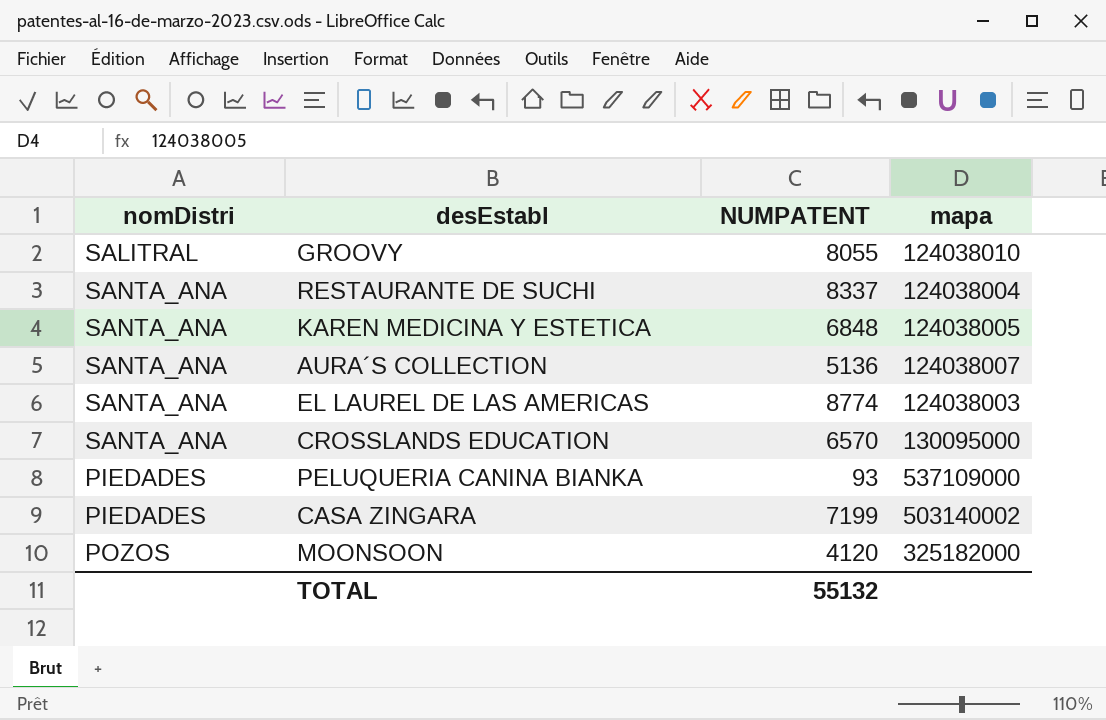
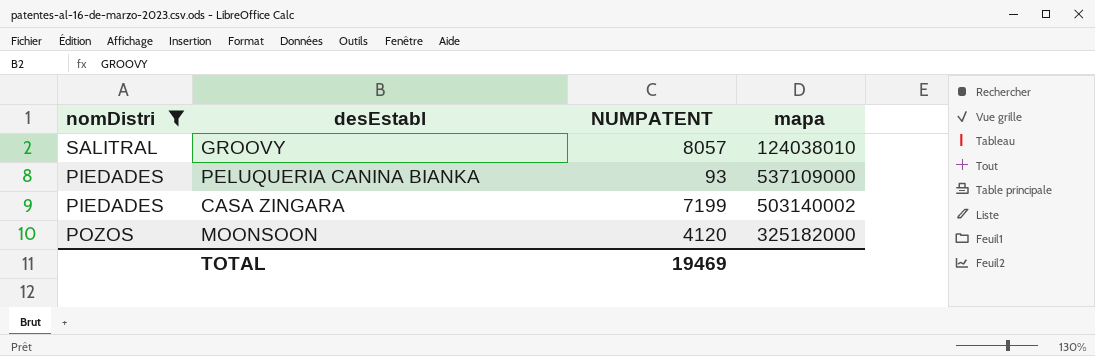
filter: none -> nomDistri != SANTA_ANA
GROOVY | NUMPATENT: 8055 -> 8057
TOTAL | NUMPATENT: 55132 -> 19469

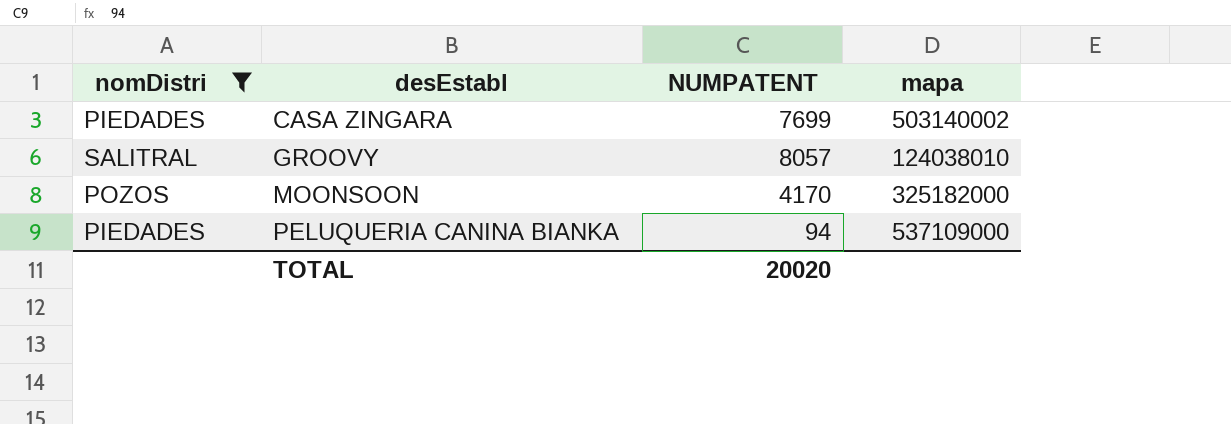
row order: none -> desEstabl ascending
CASA ZINGARA | NUMPATENT: 7199 -> 7699
MOONSOON | NUMPATENT: 4120 -> 4170
PELUQUERIA CANINA BIANKA | NUMPATENT: 93 -> 94
TOTAL | NUMPATENT: 19469 -> 20020

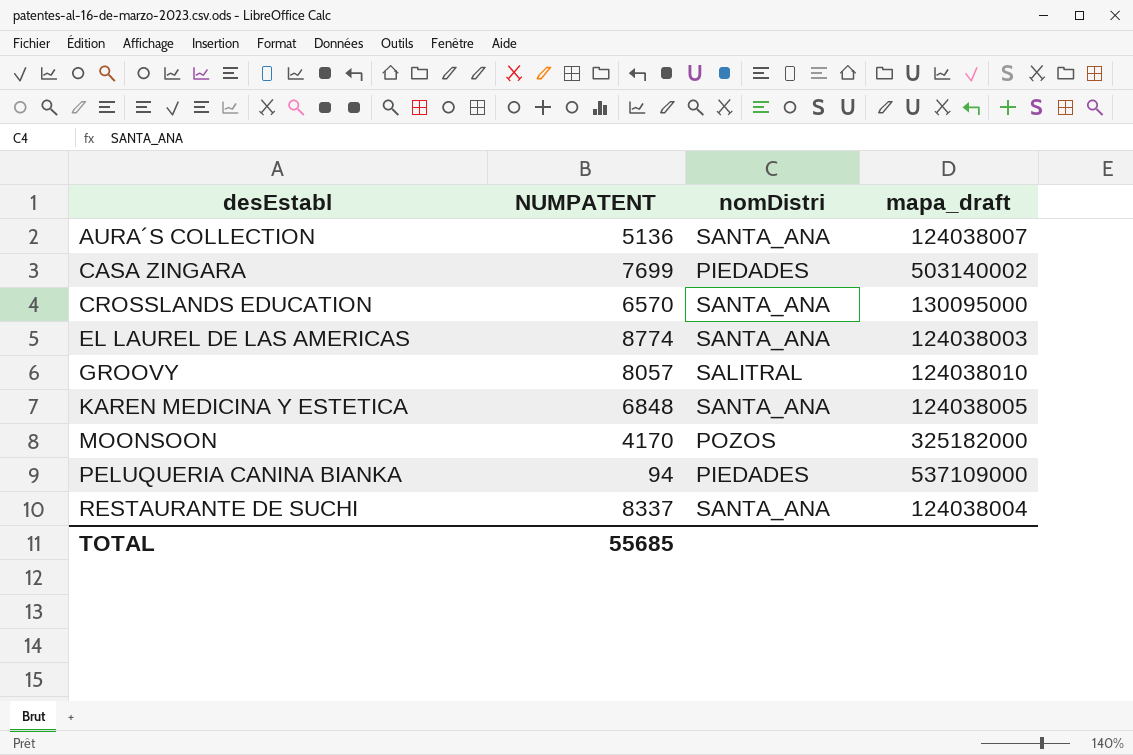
filter: nomDistri != SANTA_ANA -> none
column nomDistri | position: 1 -> 3
column name: mapa -> mapa_draft
TOTAL | NUMPATENT: 20020 -> 55685

